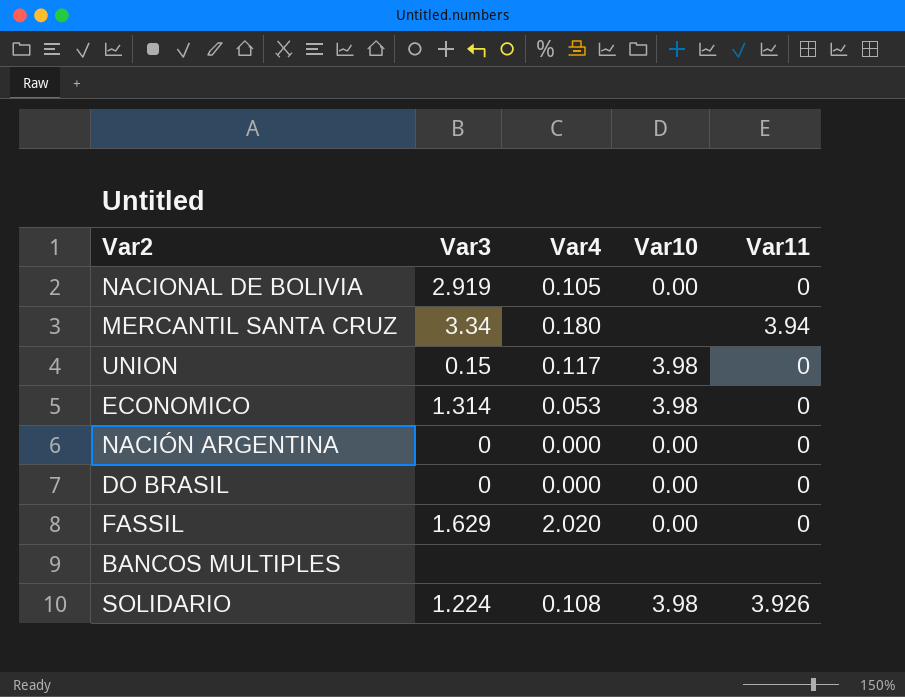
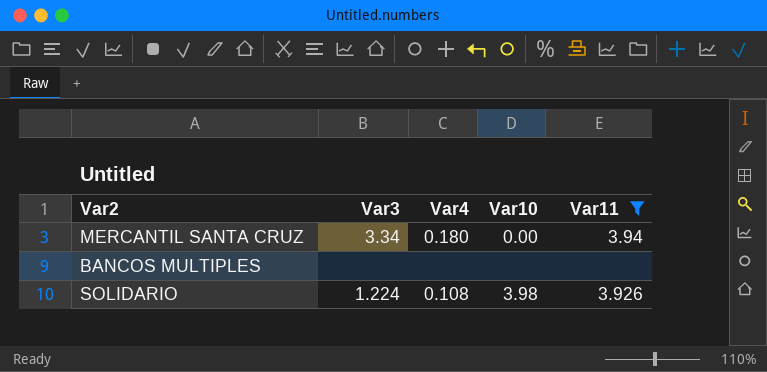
filter: none -> Var11 != 0
MERCANTIL SANTA CRUZ | Var10: none -> 0.00

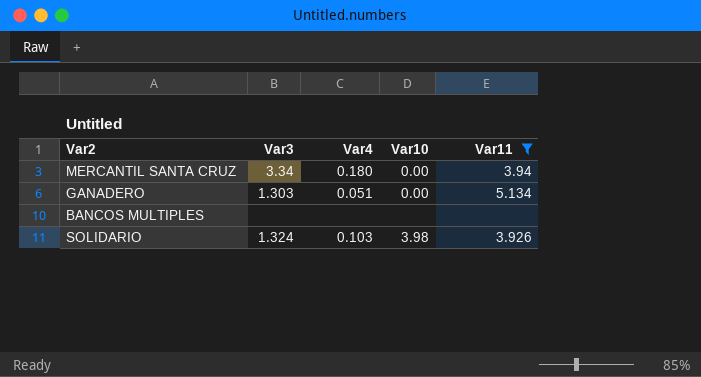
row GANADERO: none -> 1.303 | 0.051 | 0.00 | 5.134
SOLIDARIO | Var3: 1.224 -> 1.324
SOLIDARIO | Var4: 0.108 -> 0.103

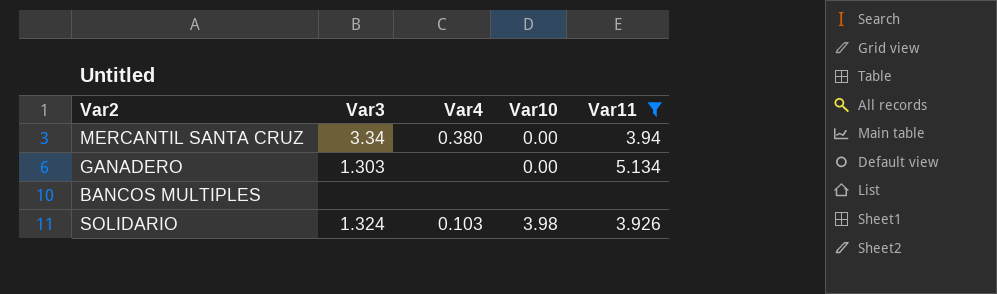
MERCANTIL SANTA CRUZ | Var4: 0.180 -> 0.380
GANADERO | Var4: 0.051 -> none

